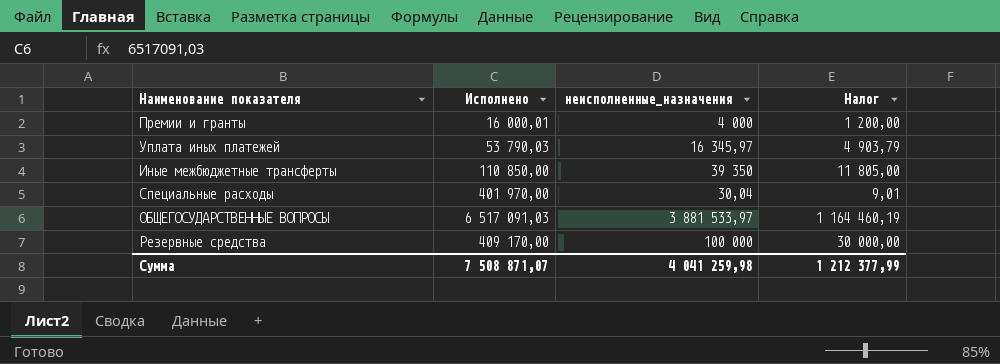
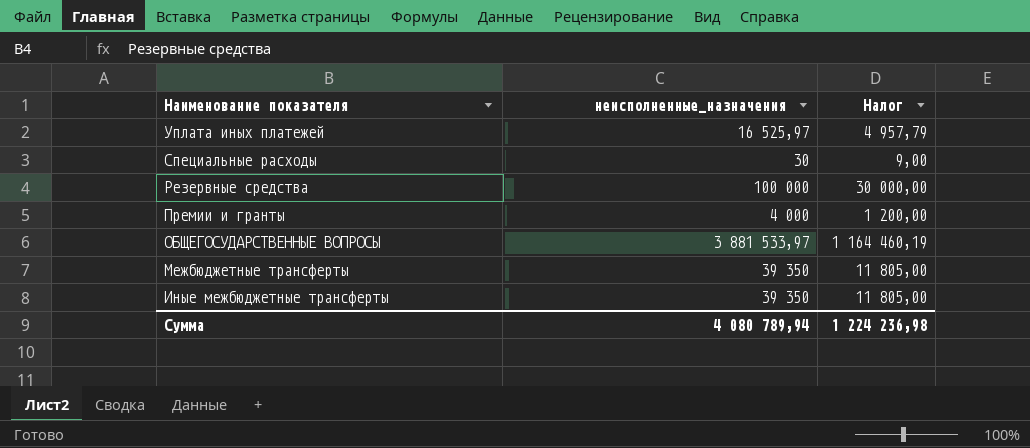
row order: none -> Наименование показателя descending
column Исполнено | position: 2 -> none
Уплата иных платежей | неисполненные_назначения: 16 345,97 -> 16 525,97
Уплата иных платежей | Налог: 4 903,79 -> 4 957,79
Специальные расходы | неисполненные_назначения: 30,04 -> 30
Специальные расходы | Налог: 9,01 -> 9,00
row Межбюджетные трансферты: none -> 39 350 | 11 805,00
Сумма | неисполненные_назначения: 4 041 259,98 -> 4 080 789,94
Сумма | Налог: 1 212 377,99 -> 1 224 236,98

